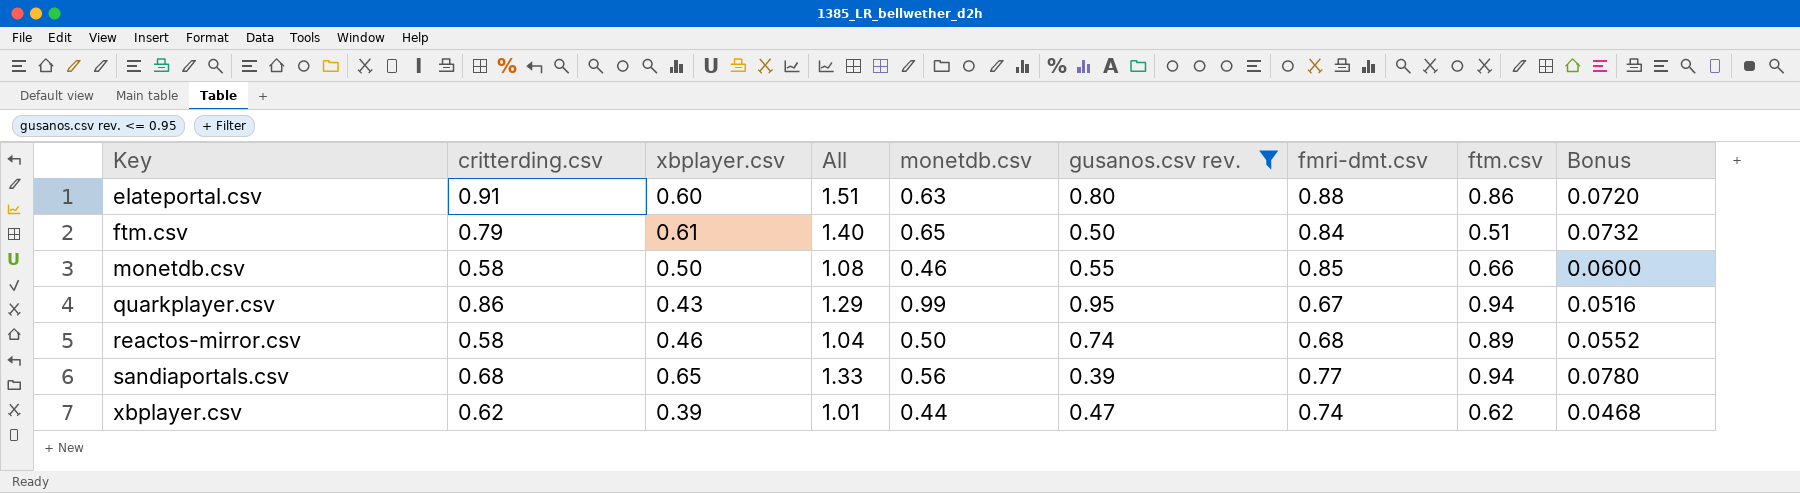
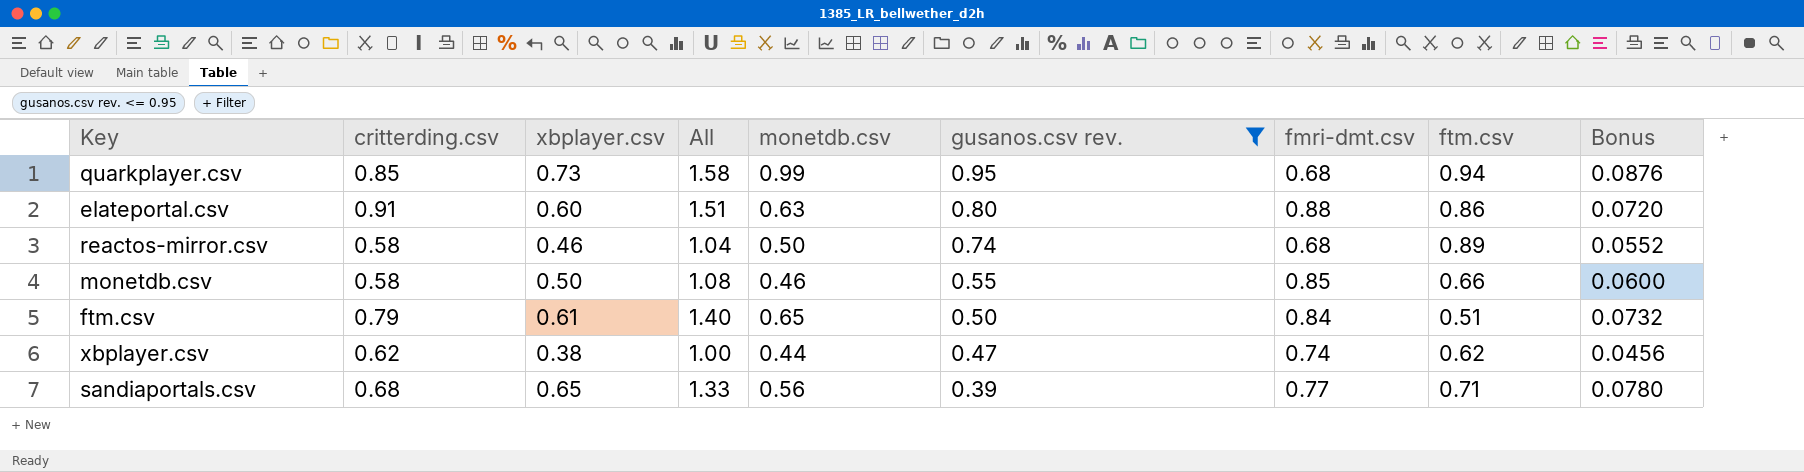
row order: Key ascending -> gusanos.csv rev. descending
quarkplayer.csv | critterding.csv: 0.86 -> 0.85
quarkplayer.csv | xbplayer.csv: 0.43 -> 0.73
quarkplayer.csv | All: 1.29 -> 1.58
quarkplayer.csv | fmri-dmt.csv: 0.67 -> 0.68
quarkplayer.csv | Bonus: 0.0516 -> 0.0876
xbplayer.csv | xbplayer.csv: 0.39 -> 0.38
xbplayer.csv | All: 1.01 -> 1.00
xbplayer.csv | Bonus: 0.0468 -> 0.0456
sandiaportals.csv | ftm.csv: 0.94 -> 0.71

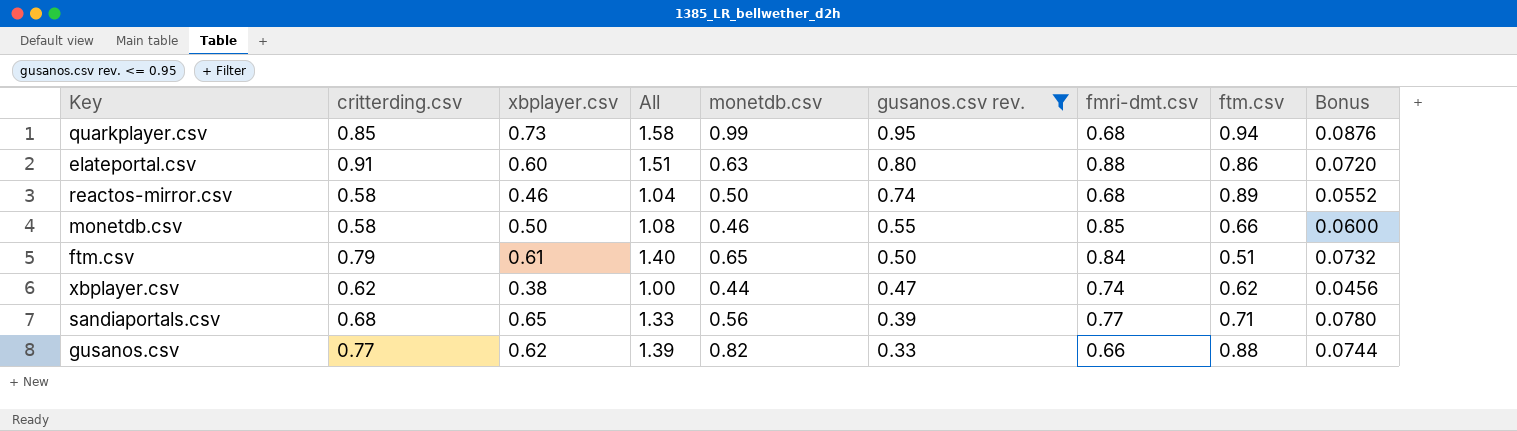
row gusanos.csv: none -> 0.77 | 0.62 | 1.39 | 0.82 | 0.33 | 0.66 | 0.88 | 0.0744

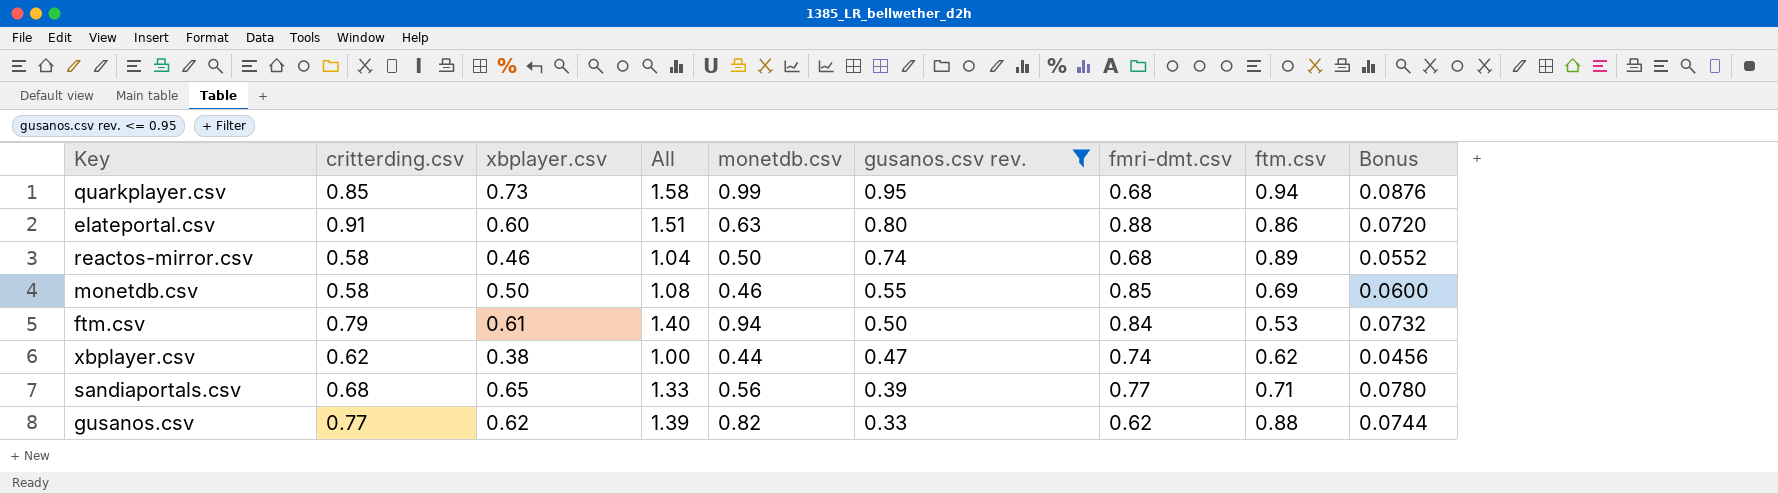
monetdb.csv | ftm.csv: 0.66 -> 0.69
ftm.csv | monetdb.csv: 0.65 -> 0.94
ftm.csv | ftm.csv: 0.51 -> 0.53
gusanos.csv | fmri-dmt.csv: 0.66 -> 0.62

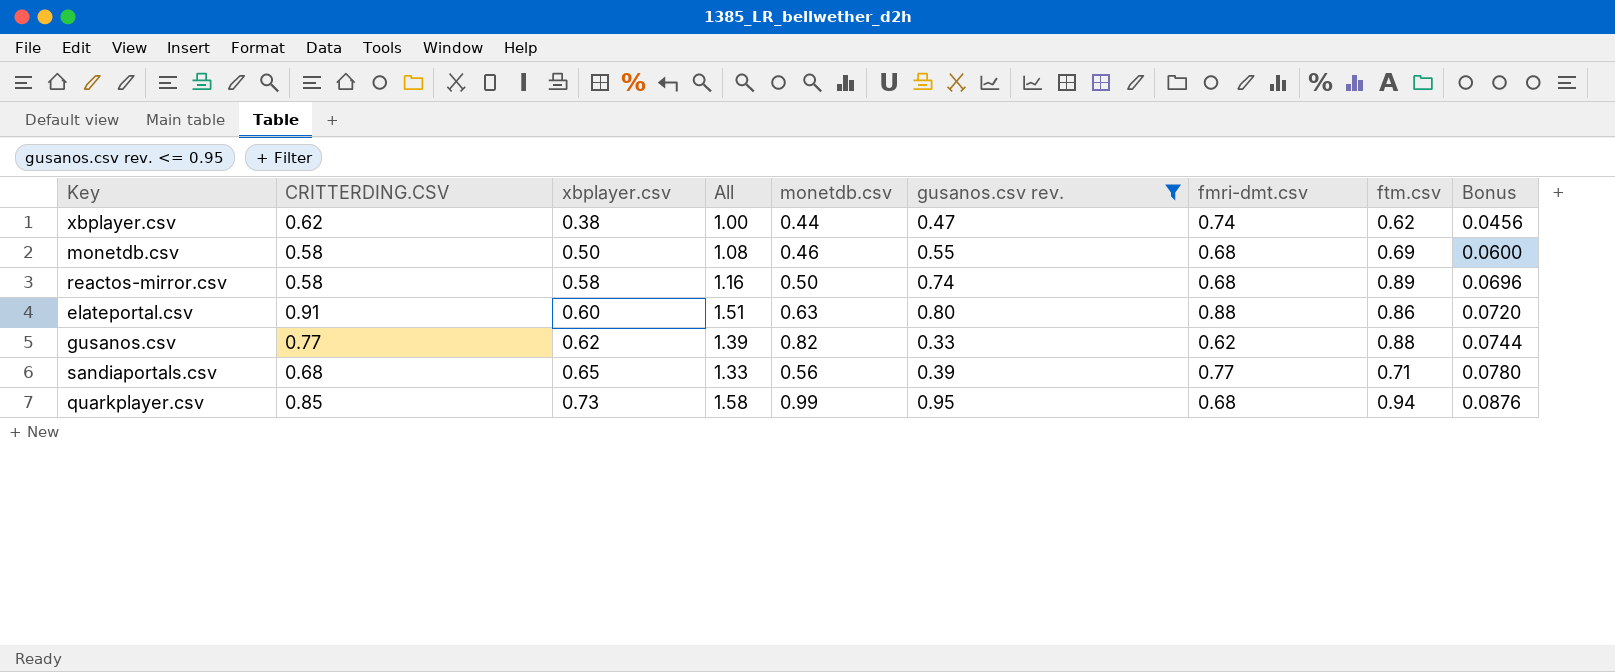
row order: gusanos.csv rev. descending -> xbplayer.csv ascending
column name: critterding.csv -> CRITTERDING.CSV
row ftm.csv: 0.79 | 0.61 | 1.40 | 0.94 | 0.50 | 0.84 | 0.53 | 0.0732 -> none
monetdb.csv | fmri-dmt.csv: 0.85 -> 0.68
reactos-mirror.csv | xbplayer.csv: 0.46 -> 0.58
reactos-mirror.csv | All: 1.04 -> 1.16
reactos-mirror.csv | Bonus: 0.0552 -> 0.0696

